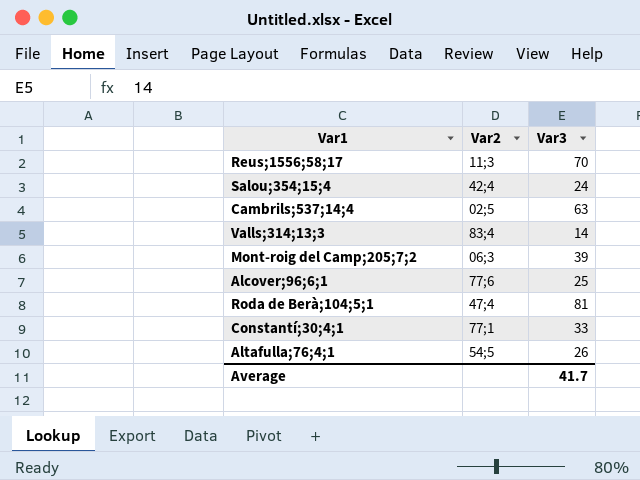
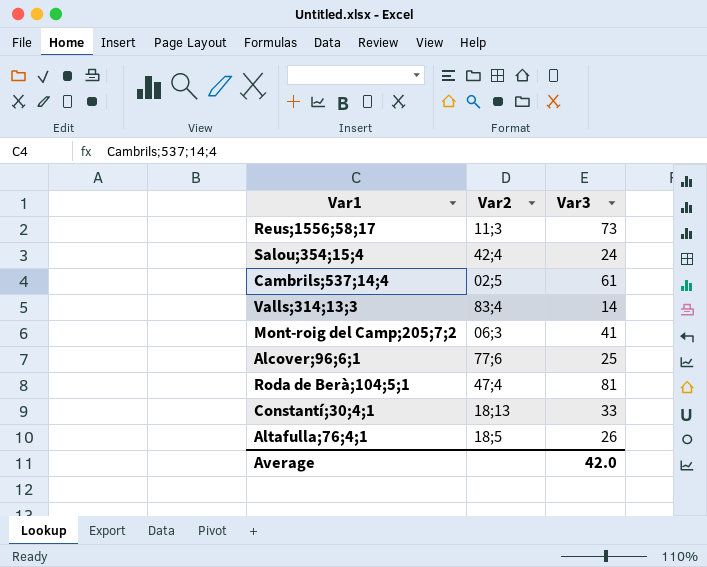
Reus;1556;58;17 | Var3: 70 -> 73
Cambrils;537;14;4 | Var3: 63 -> 61
Mont-roig del Camp;205;7;2 | Var3: 39 -> 41
Constantí;30;4;1 | Var2: 77;1 -> 18;13
Altafulla;76;4;1 | Var2: 54;5 -> 18;5
Average | Var3: 41.7 -> 42.0

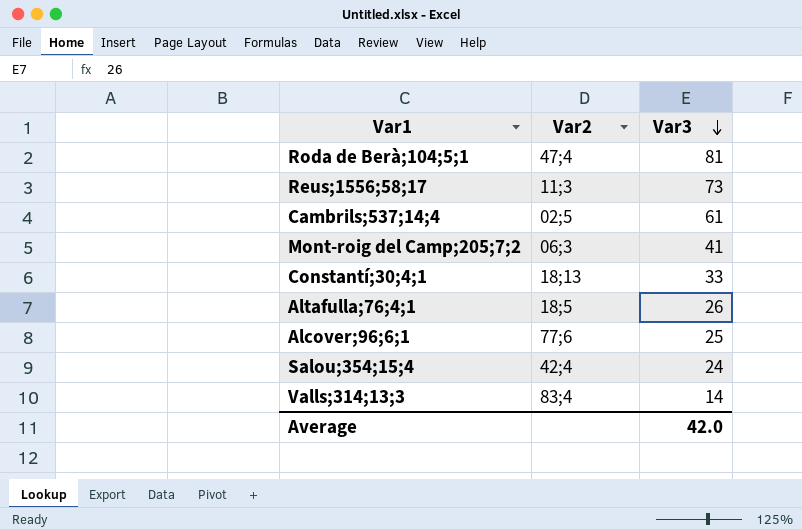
row order: none -> Var3 descending

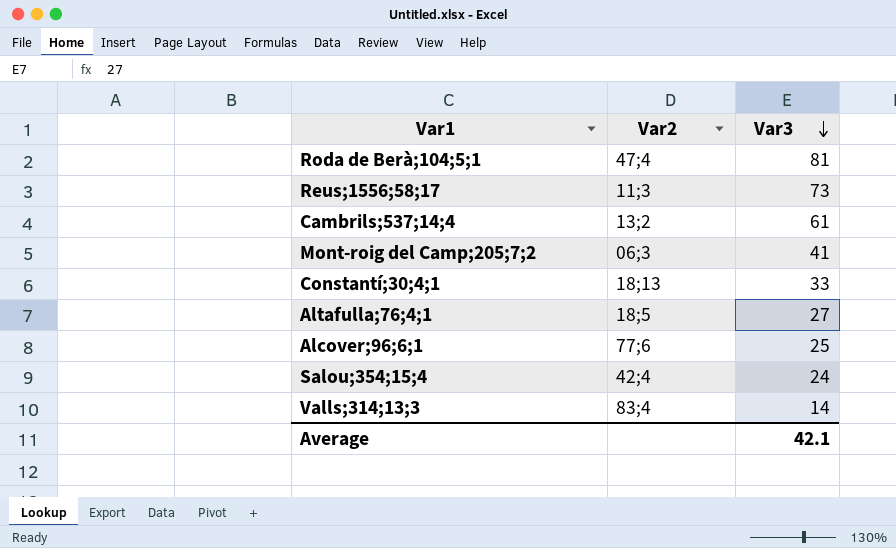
Cambrils;537;14;4 | Var2: 02;5 -> 13;2
Altafulla;76;4;1 | Var3: 26 -> 27
Average | Var3: 42.0 -> 42.1

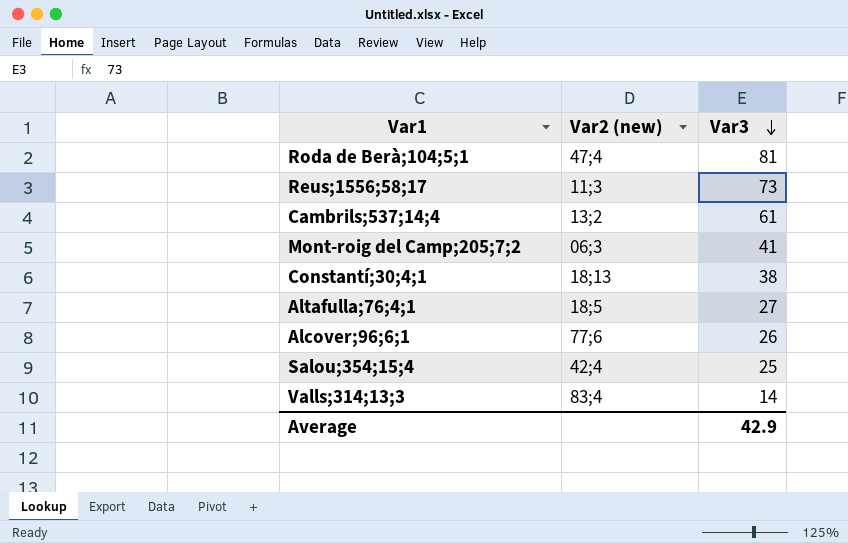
column name: Var2 -> Var2 (new)
Constantí;30;4;1 | Var3: 33 -> 38
Alcover;96;6;1 | Var3: 25 -> 26
Salou;354;15;4 | Var3: 24 -> 25
Average | Var3: 42.1 -> 42.9

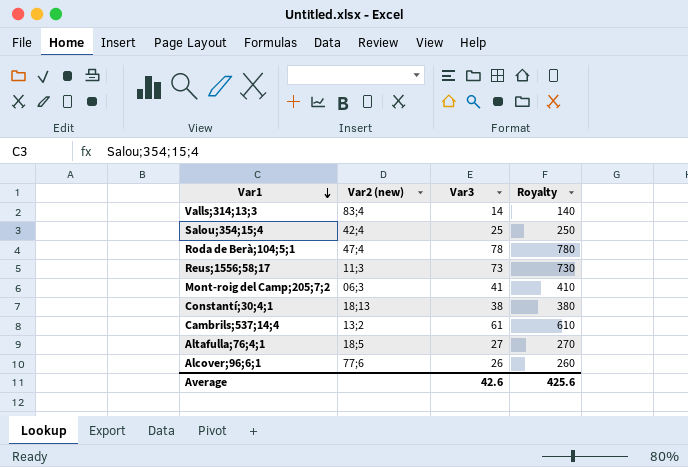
row order: Var3 descending -> Var1 descending
column Royalty | formula: none -> [Var3] * 10
Roda de Berà;104;5;1 | Var3: 81 -> 78
Average | Var3: 42.9 -> 42.6

